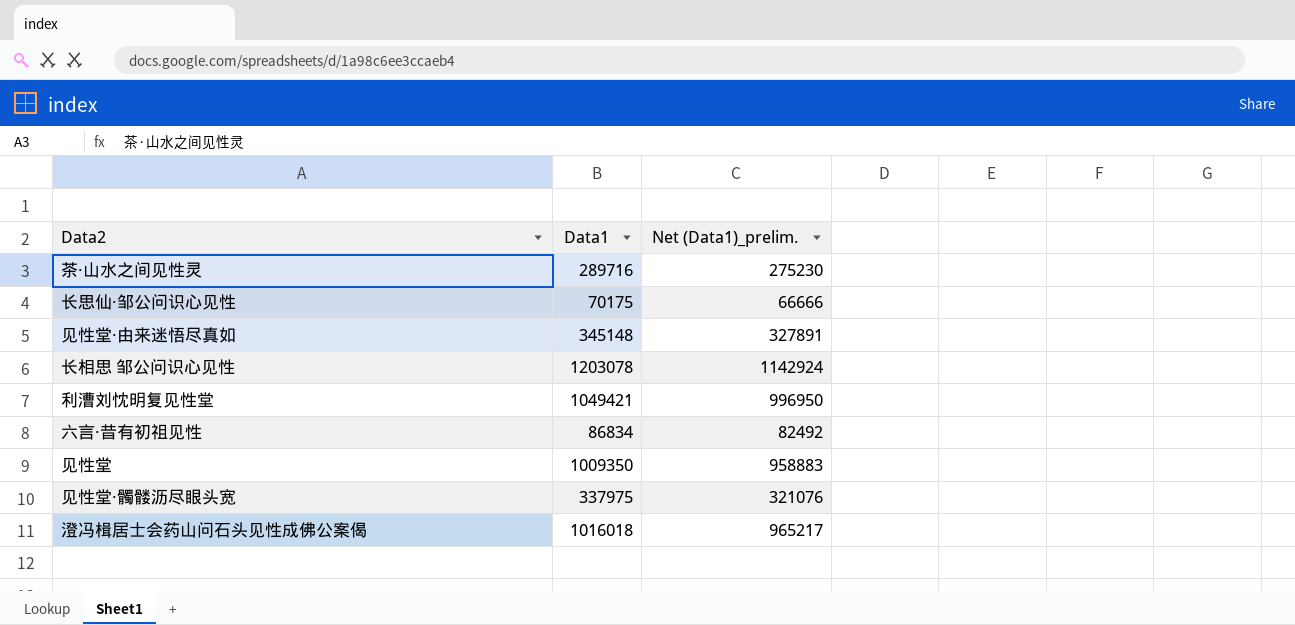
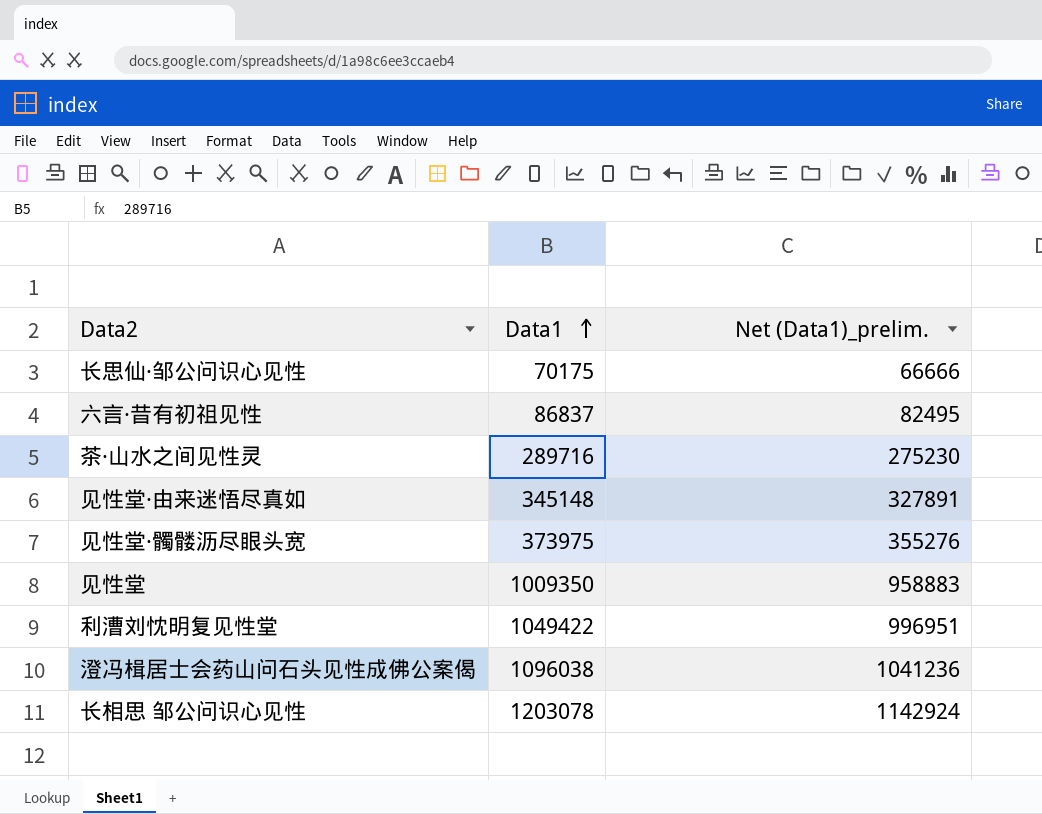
row order: none -> Data1 ascending
六言·昔有初祖见性 | Data1: 86834 -> 86837
六言·昔有初祖见性 | Net (Data1)_prelim.: 82492 -> 82495
见性堂·髑髅沥尽眼头宽 | Data1: 337975 -> 373975
见性堂·髑髅沥尽眼头宽 | Net (Data1)_prelim.: 321076 -> 355276
利漕刘忱明复见性堂 | Data1: 1049421 -> 1049422
利漕刘忱明复见性堂 | Net (Data1)_prelim.: 996950 -> 996951
澄冯楫居士会药山问石头见性成佛公案偈 | Data1: 1016018 -> 1096038
澄冯楫居士会药山问石头见性成佛公案偈 | Net (Data1)_prelim.: 965217 -> 1041236

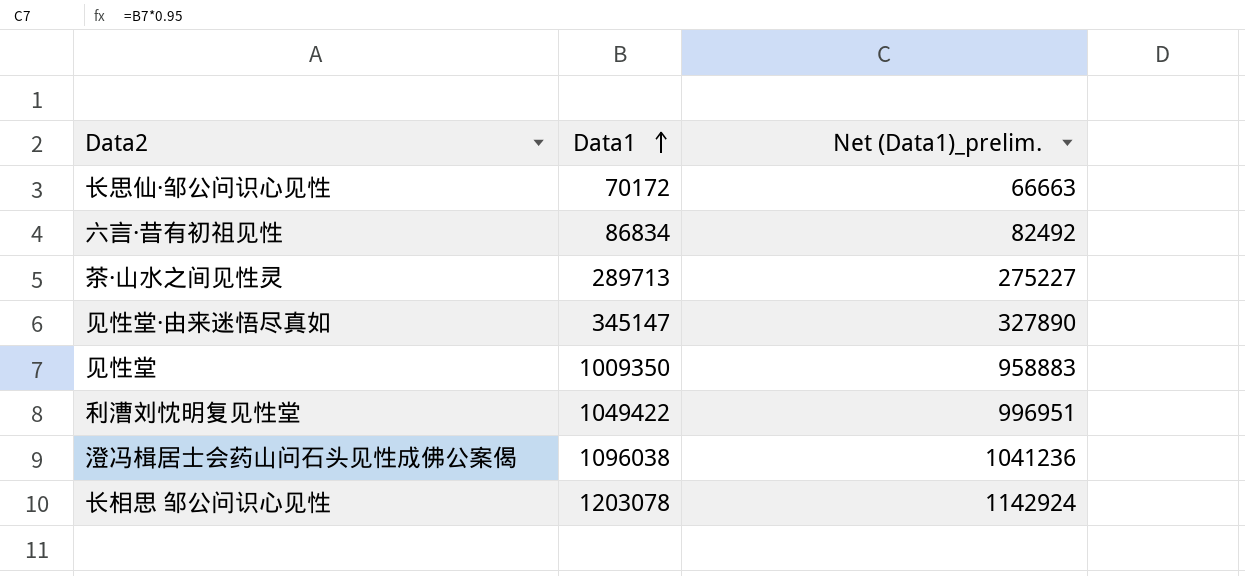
row 见性堂·髑髅沥尽眼头宽: 373975 | 355276 -> none
长思仙·邹公问识心见性 | Data1: 70175 -> 70172
长思仙·邹公问识心见性 | Net (Data1)_prelim.: 66666 -> 66663
六言·昔有初祖见性 | Data1: 86837 -> 86834
六言·昔有初祖见性 | Net (Data1)_prelim.: 82495 -> 82492
茶·山水之间见性灵 | Data1: 289716 -> 289713
茶·山水之间见性灵 | Net (Data1)_prelim.: 275230 -> 275227
见性堂·由来迷悟尽真如 | Data1: 345148 -> 345147
见性堂·由来迷悟尽真如 | Net (Data1)_prelim.: 327891 -> 327890

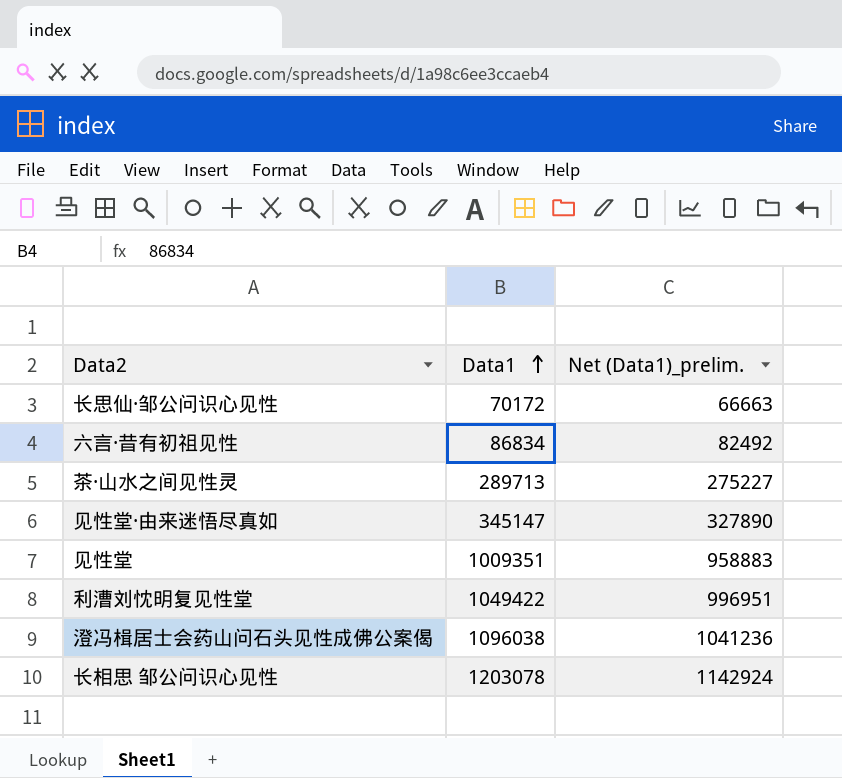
见性堂 | Data1: 1009350 -> 1009351

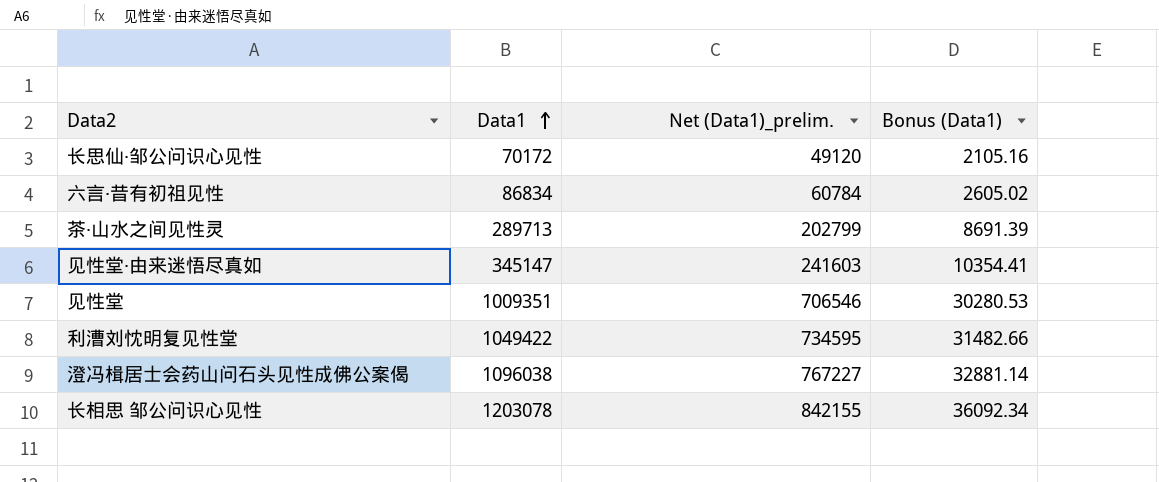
column Net (Data1)_prelim. | formula: [Data1] * 0.95 -> [Data1] * 0.7
column Bonus (Data1) | formula: none -> [Data1] * 0.03

